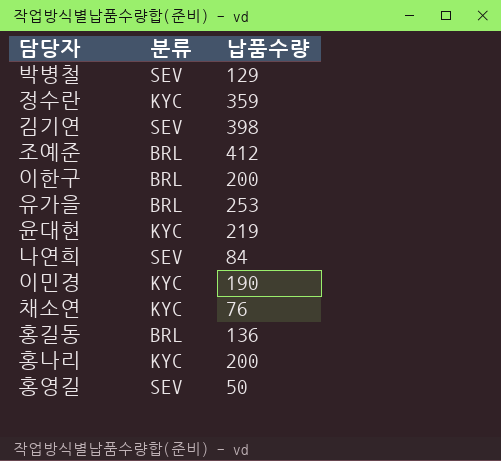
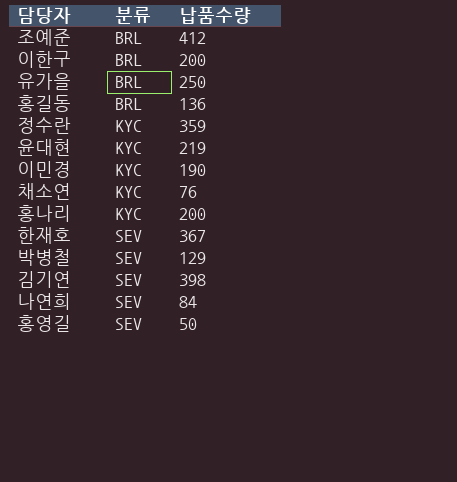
row order: none -> 분류 ascending
유가을 | 납품수량: 253 -> 250
row 한재호: none -> SEV | 367

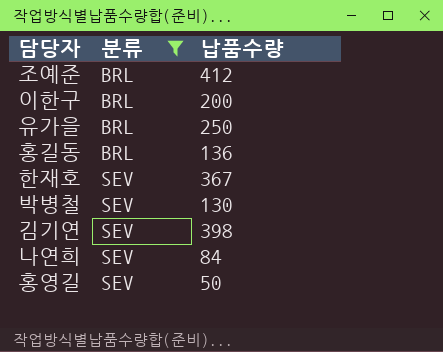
filter: none -> 분류 != KYC
박병철 | 납품수량: 129 -> 130

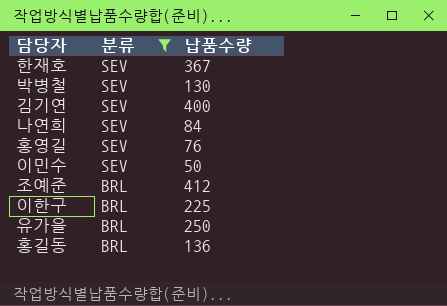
row order: 분류 ascending -> 분류 descending
김기연 | 납품수량: 398 -> 400
홍영길 | 납품수량: 50 -> 76
row 이민수: none -> SEV | 50
이한구 | 납품수량: 200 -> 225

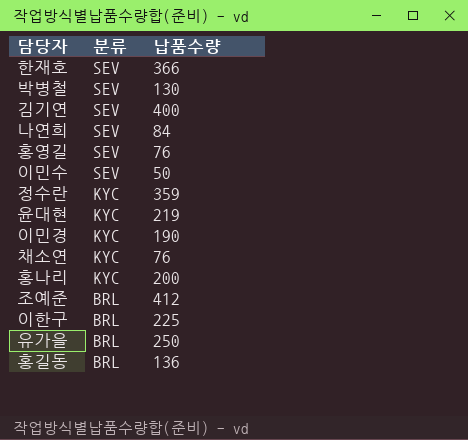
filter: 분류 != KYC -> none
한재호 | 납품수량: 367 -> 366

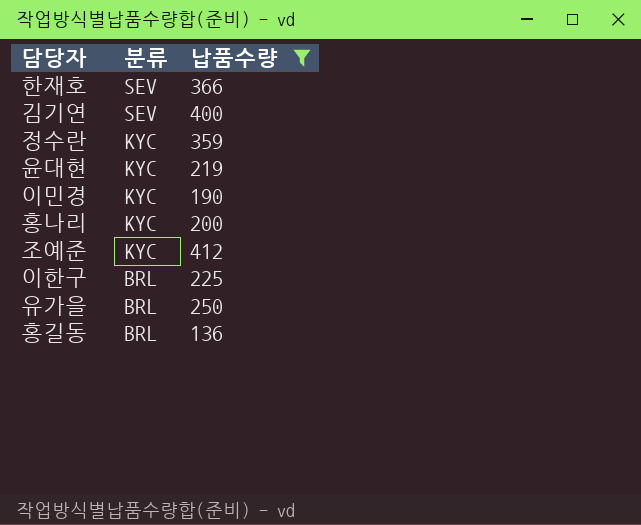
filter: none -> 납품수량 >= 136
조예준 | 분류: BRL -> KYC

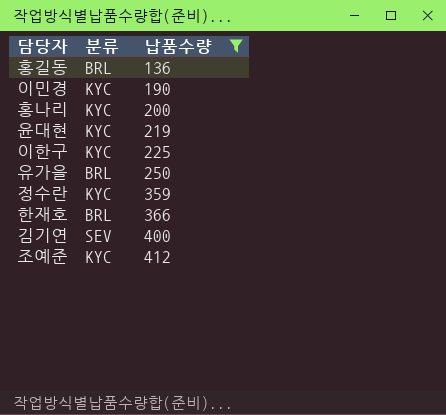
row order: 분류 descending -> 납품수량 ascending
이한구 | 분류: BRL -> KYC
한재호 | 분류: SEV -> BRL

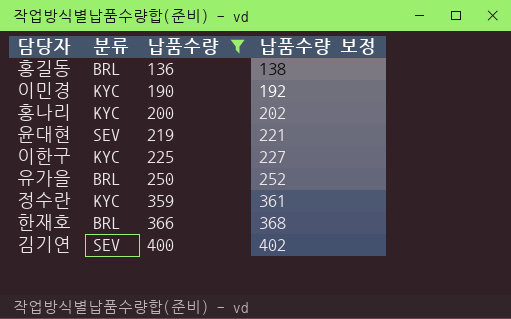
column 납품수량 보정 | formula: none -> [납품수량] + 2
row 조예준: KYC | 412 -> none
윤대현 | 분류: KYC -> SEV

